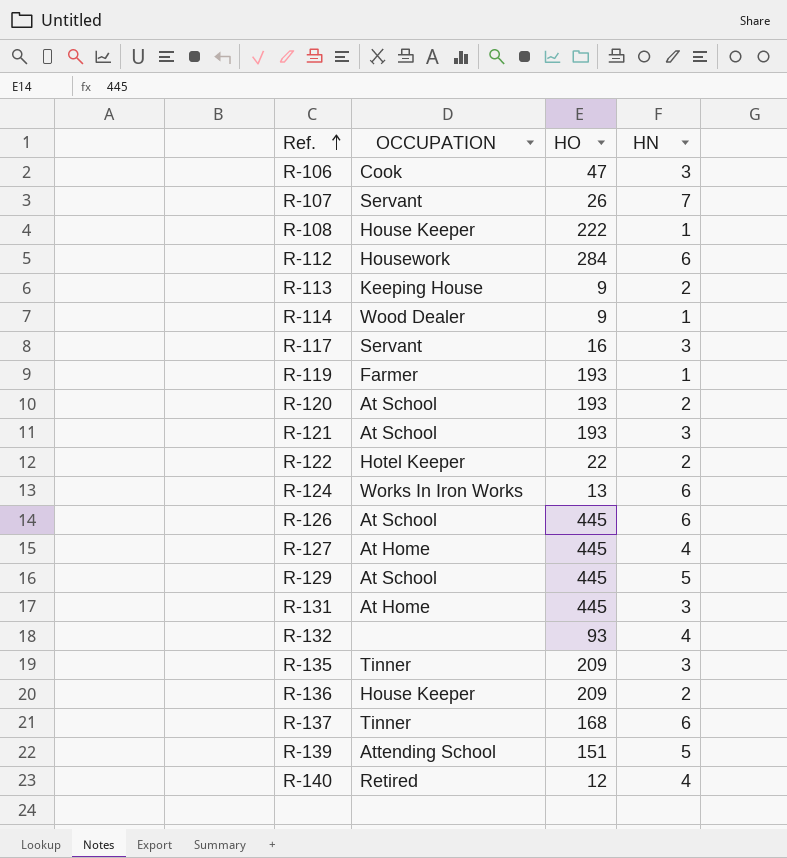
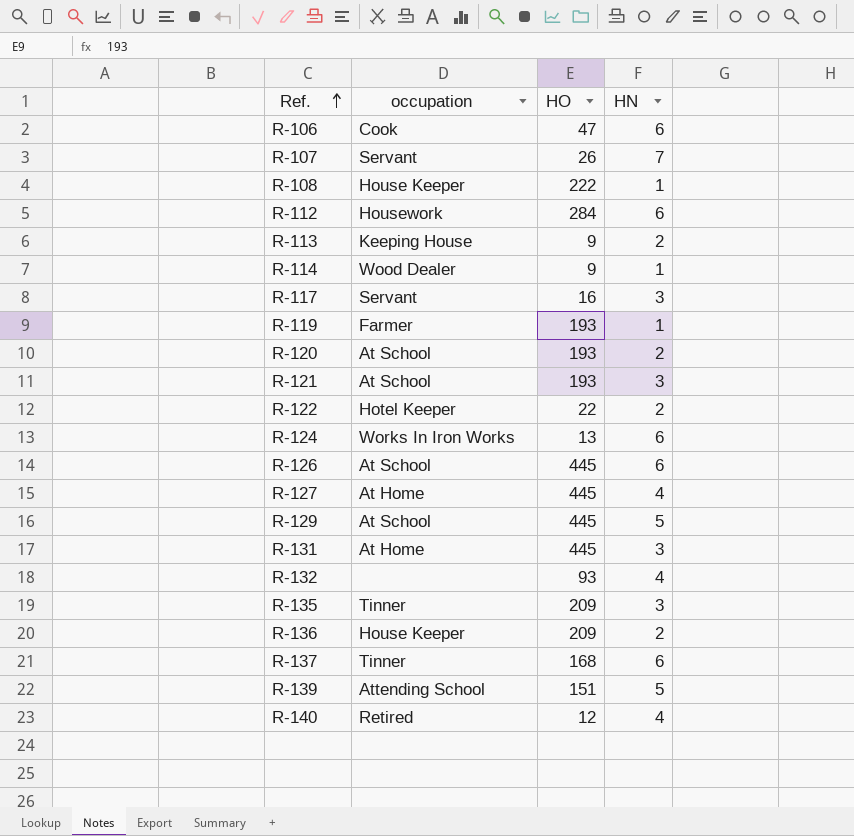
column name: OCCUPATION -> occupation
R-106 | HN: 3 -> 6

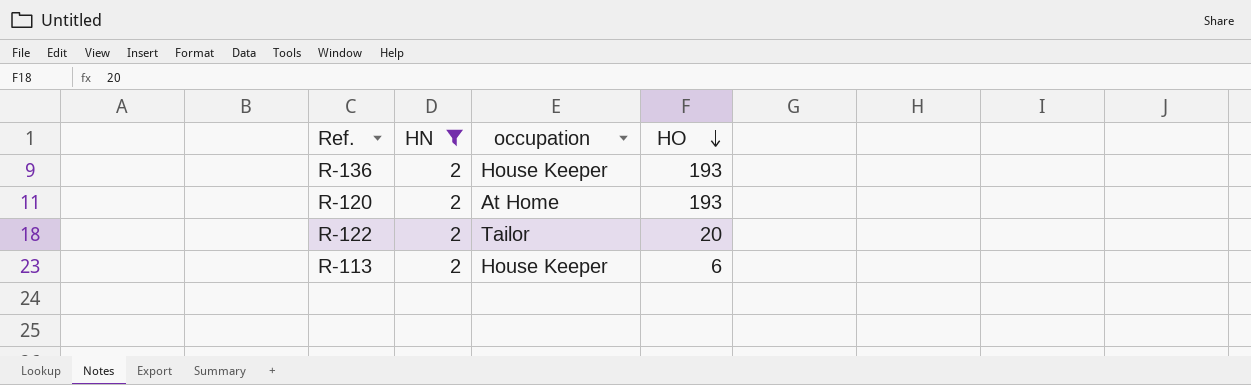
filter: none -> HN = 2
row order: Ref. ascending -> HO descending
column HN | position: 4 -> 2
R-136 | HO: 209 -> 193
R-120 | occupation: At School -> At Home
R-122 | occupation: Hotel Keeper -> Tailor
R-122 | HO: 22 -> 20
R-113 | occupation: Keeping House -> House Keeper
R-113 | HO: 9 -> 6

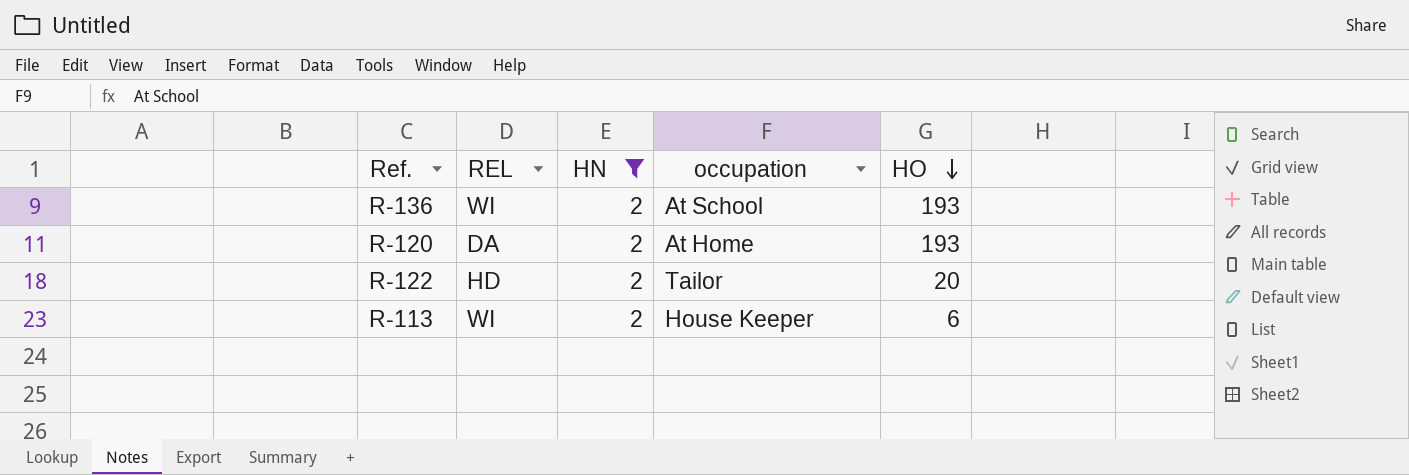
column REL | position: none -> 2
R-136 | occupation: House Keeper -> At School

